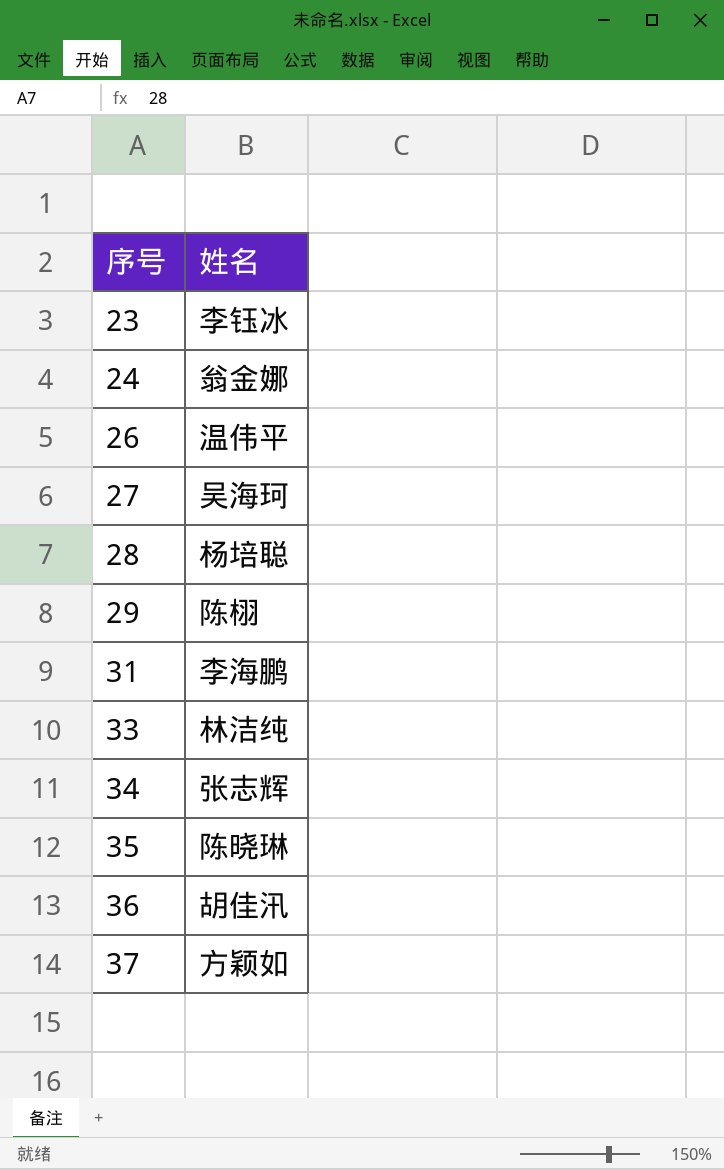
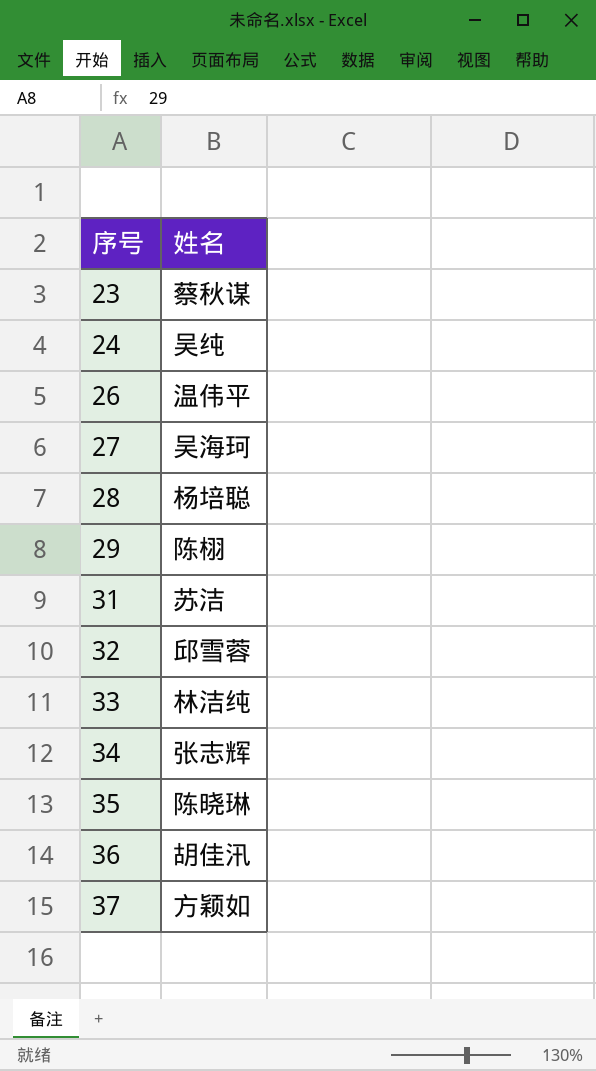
23 | 姓名: 李钰冰 -> 蔡秋谋
24 | 姓名: 翁金娜 -> 吴纯
31 | 姓名: 李海鹏 -> 苏洁
row 32: none -> 邱雪蓉

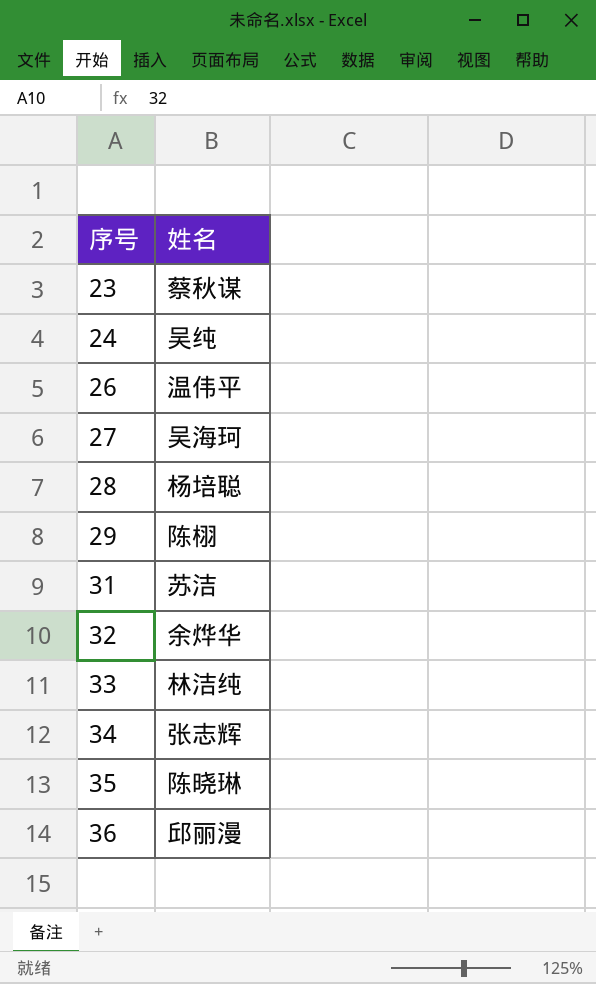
row 37: 方颖如 -> none
32 | 姓名: 邱雪蓉 -> 余烨华
36 | 姓名: 胡佳汛 -> 邱丽漫

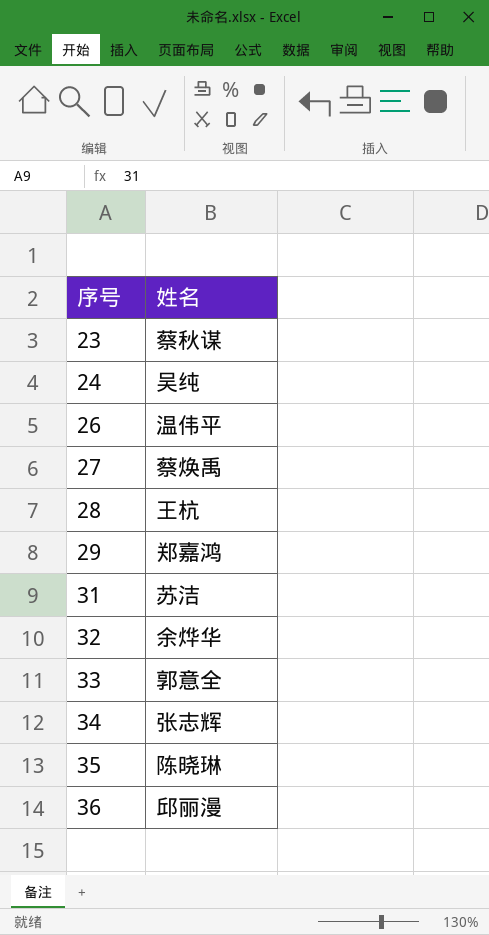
27 | 姓名: 吴海珂 -> 蔡焕禹
28 | 姓名: 杨培聪 -> 王杭
29 | 姓名: 陈栩 -> 郑嘉鸿
33 | 姓名: 林洁纯 -> 郭意全

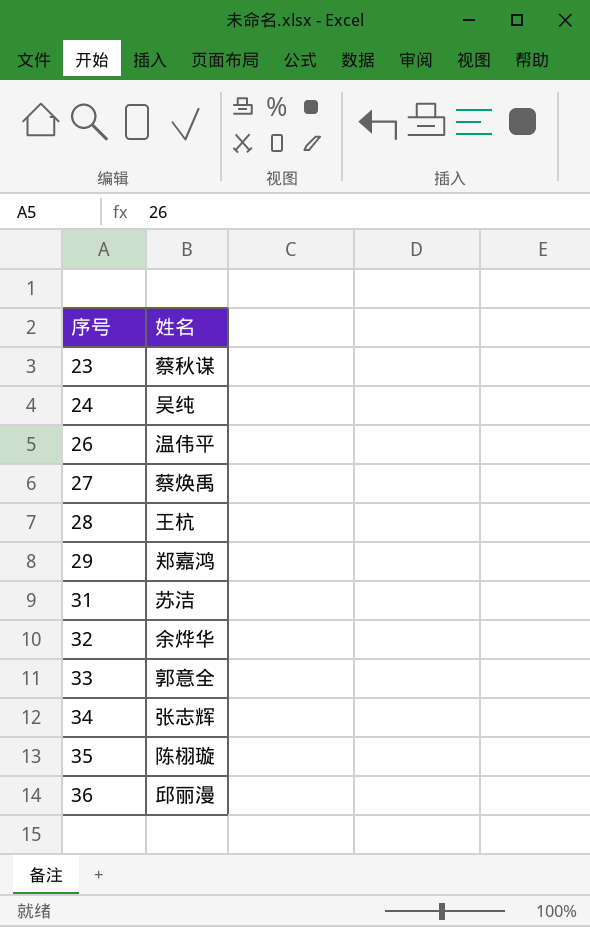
35 | 姓名: 陈晓琳 -> 陈栩璇

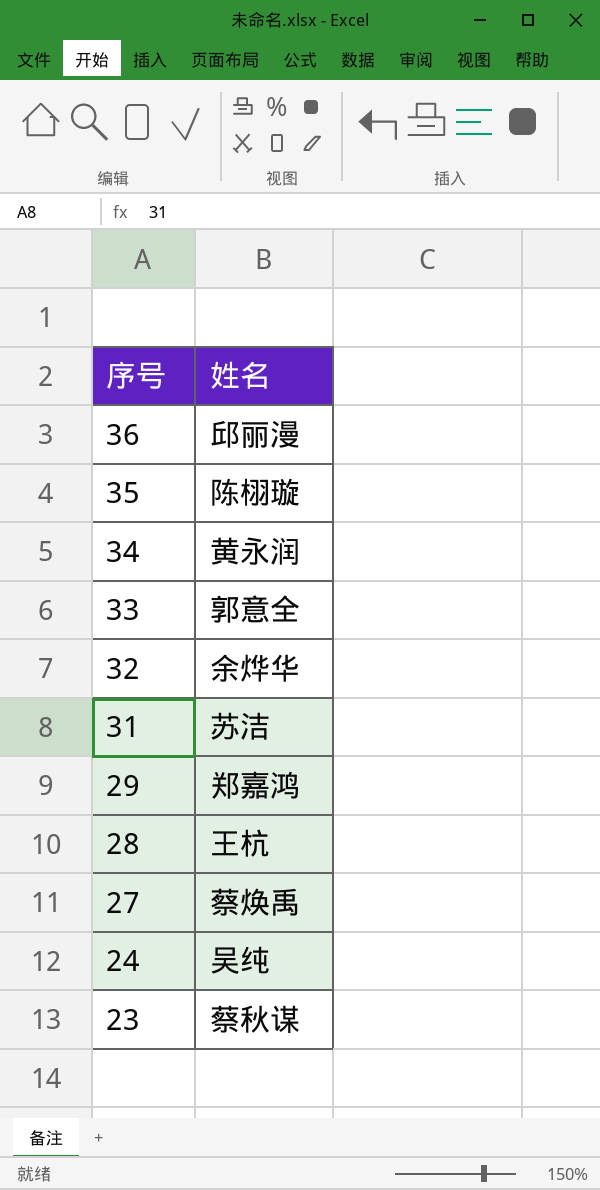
row order: 序号 ascending -> 序号 descending
row 26: 温伟平 -> none
34 | 姓名: 张志辉 -> 黄永润

